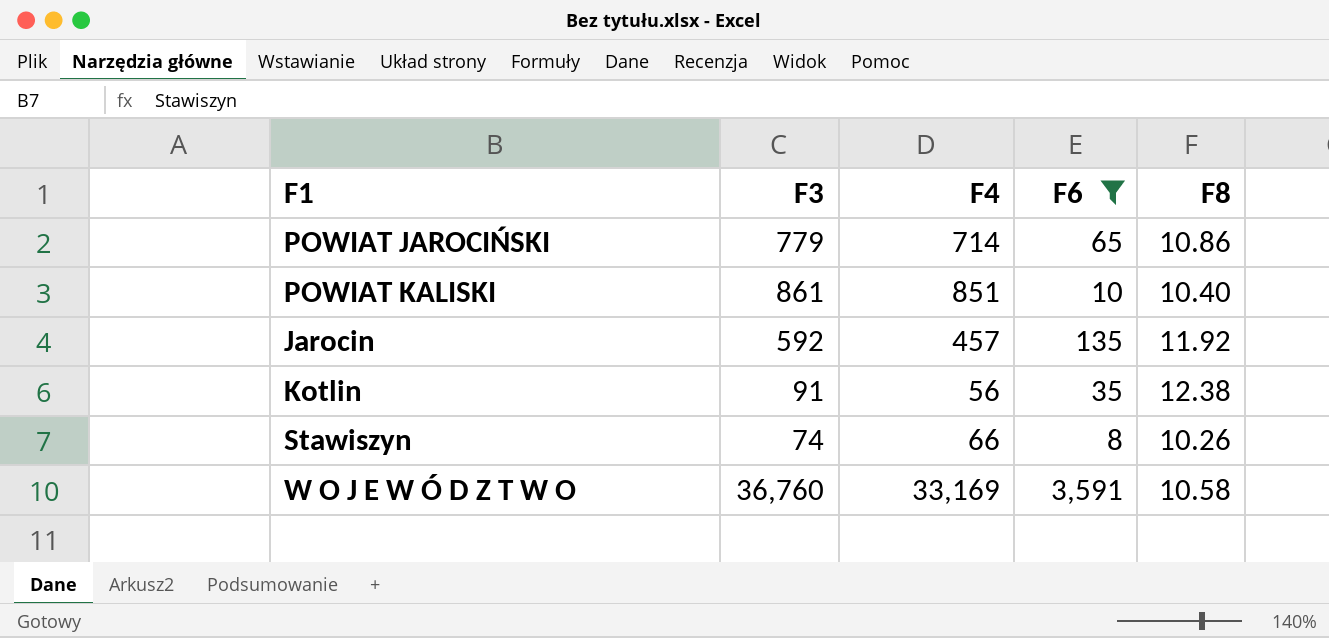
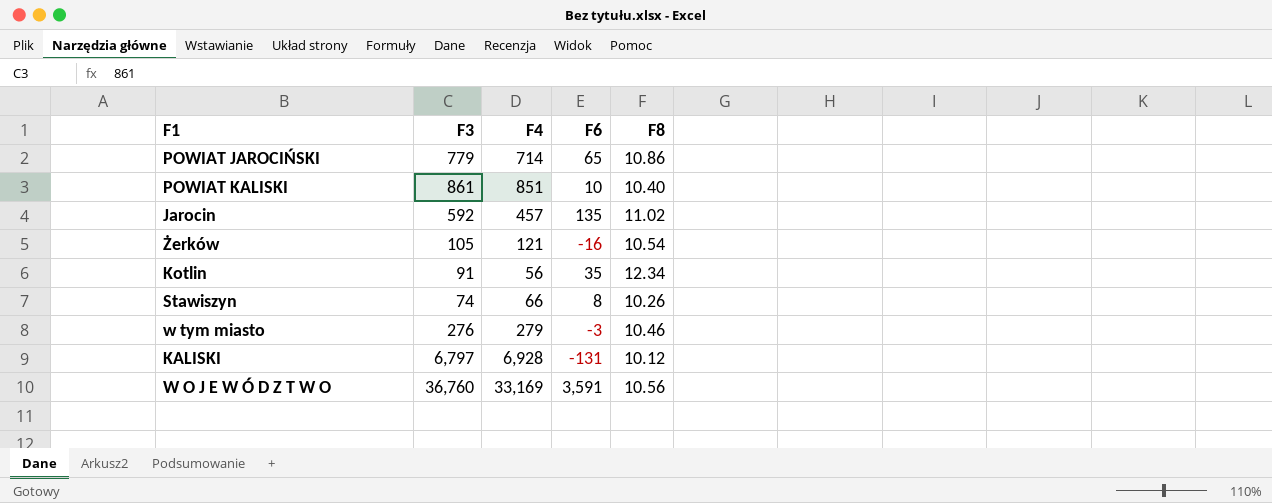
filter: F6 >= 8 -> none
Jarocin | F8: 11.92 -> 11.02
Kotlin | F8: 12.38 -> 12.34
W O J E W Ó D Z T W O | F8: 10.58 -> 10.56

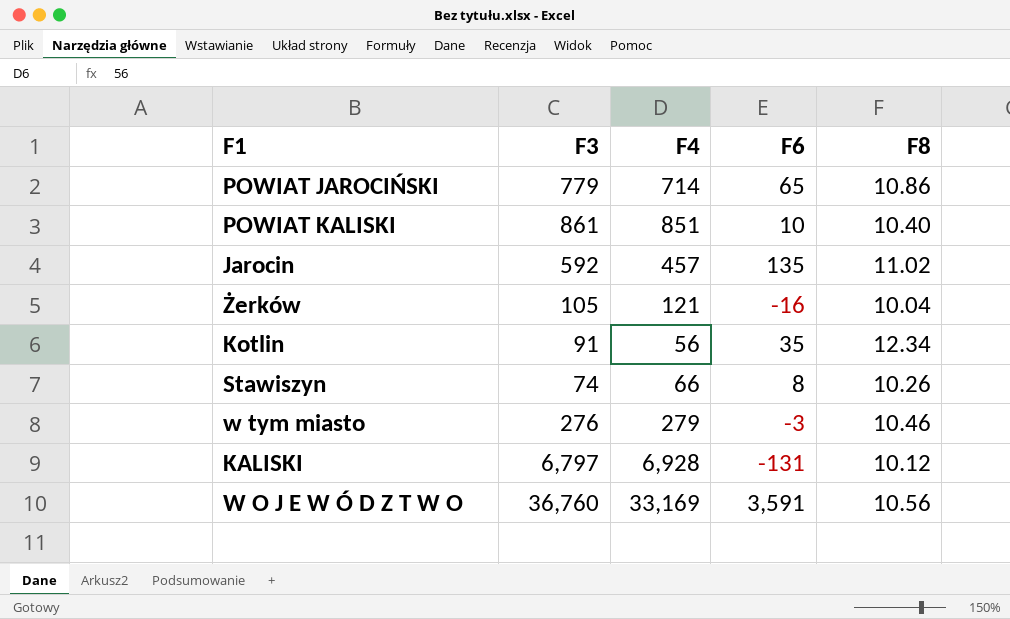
Żerków | F8: 10.54 -> 10.04

